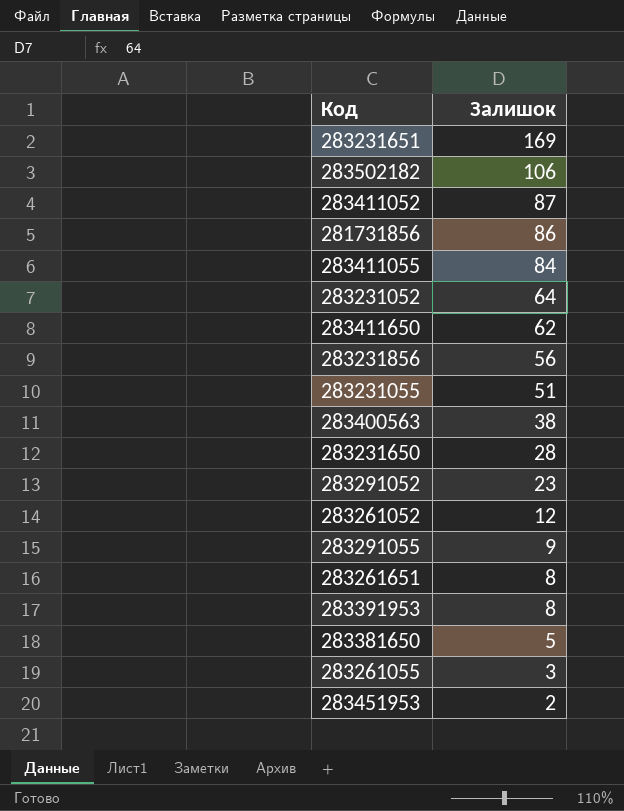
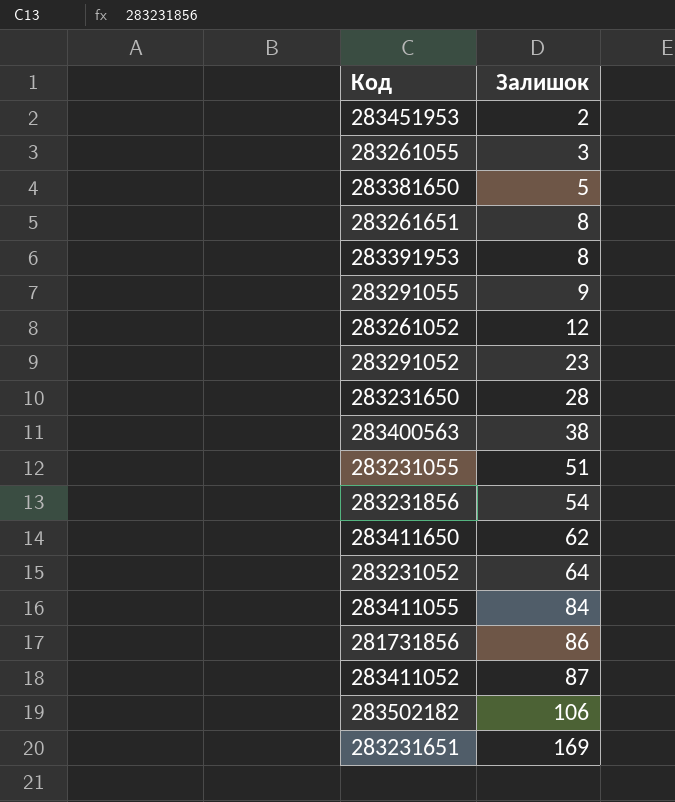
row order: Залишок descending -> Залишок ascending
283231856 | Залишок: 56 -> 54

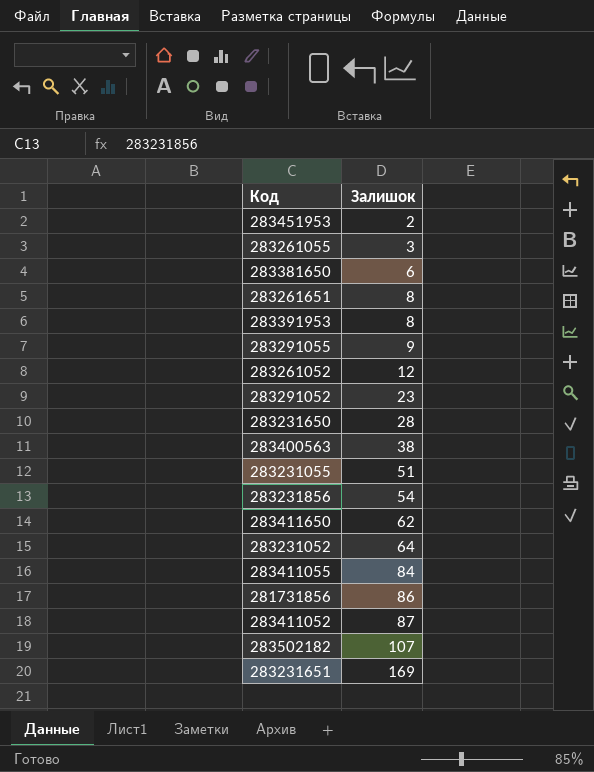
283381650 | Залишок: 5 -> 6
283502182 | Залишок: 106 -> 107

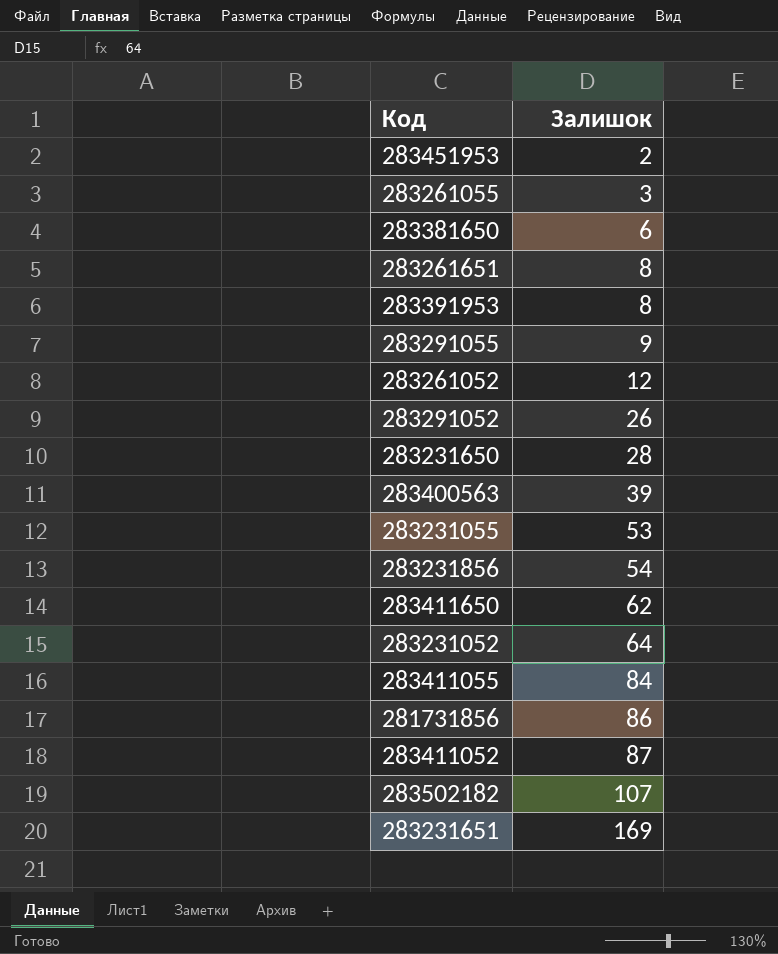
283291052 | Залишок: 23 -> 26
283400563 | Залишок: 38 -> 39
283231055 | Залишок: 51 -> 53

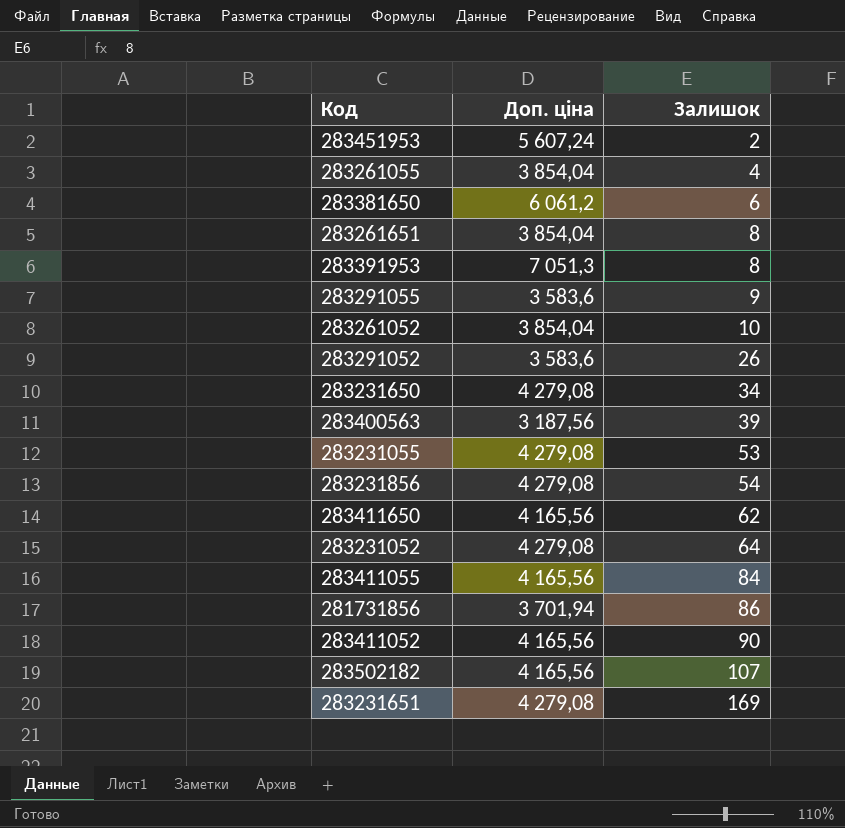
column Доп. ціна | position: none -> 2
283261055 | Залишок: 3 -> 4
283261052 | Залишок: 12 -> 10
283231650 | Залишок: 28 -> 34
283411052 | Залишок: 87 -> 90

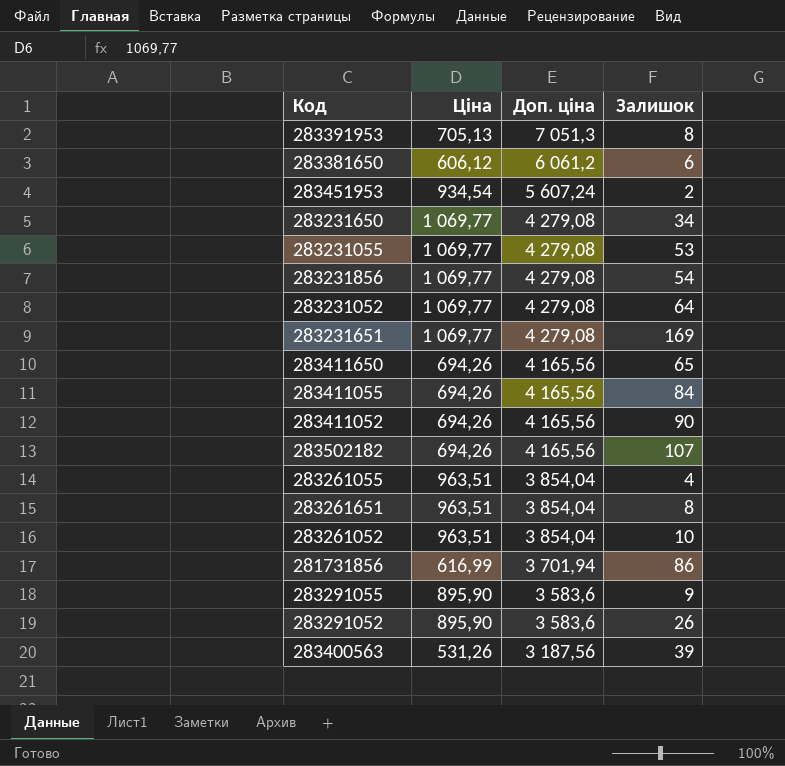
row order: Залишок ascending -> Доп. ціна descending
column Ціна | position: none -> 2
283411650 | Залишок: 62 -> 65

